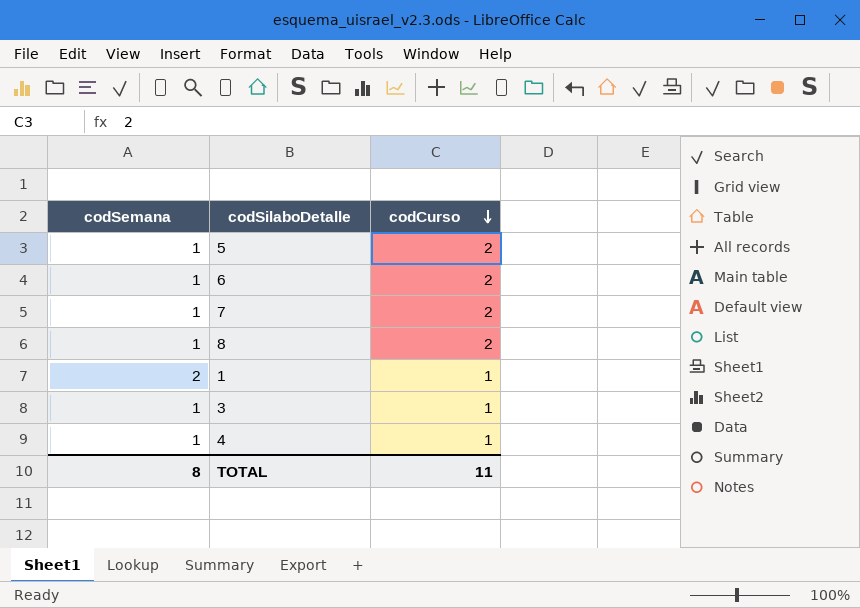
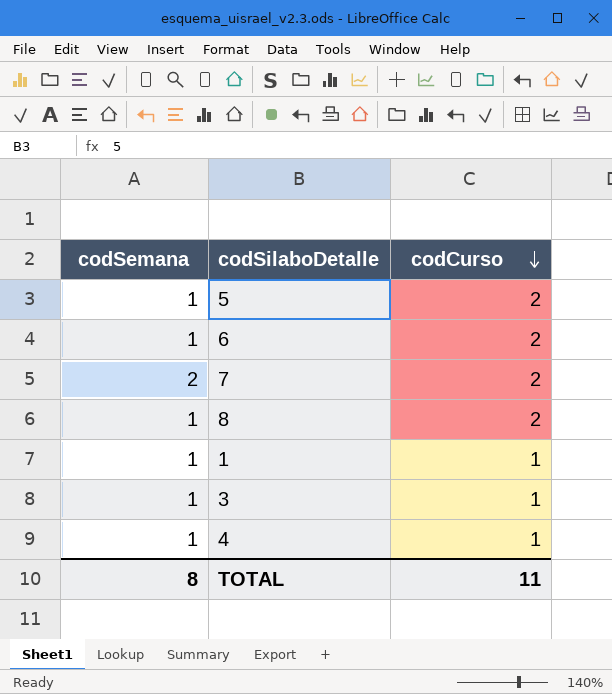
7 | codSemana: 1 -> 2
1 | codSemana: 2 -> 1

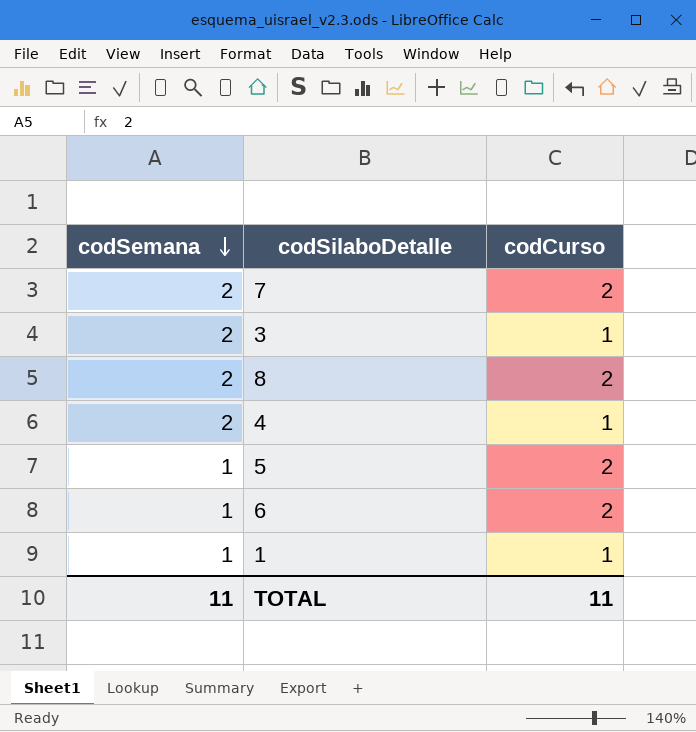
row order: codCurso descending -> codSemana descending
3 | codSemana: 1 -> 2
8 | codSemana: 1 -> 2
4 | codSemana: 1 -> 2
TOTAL | codSemana: 8 -> 11

